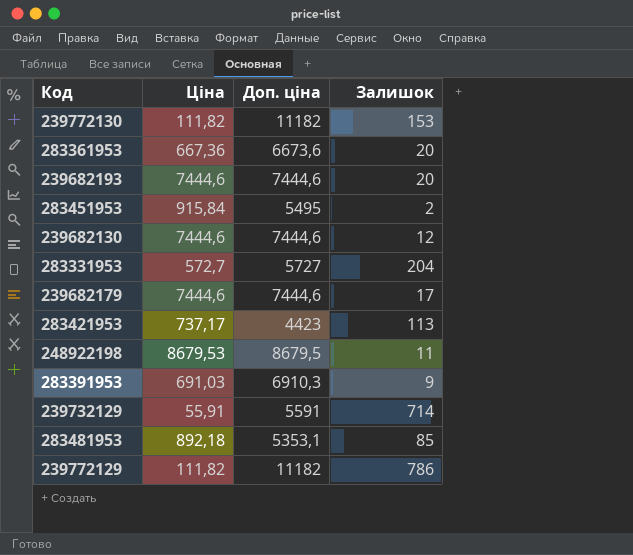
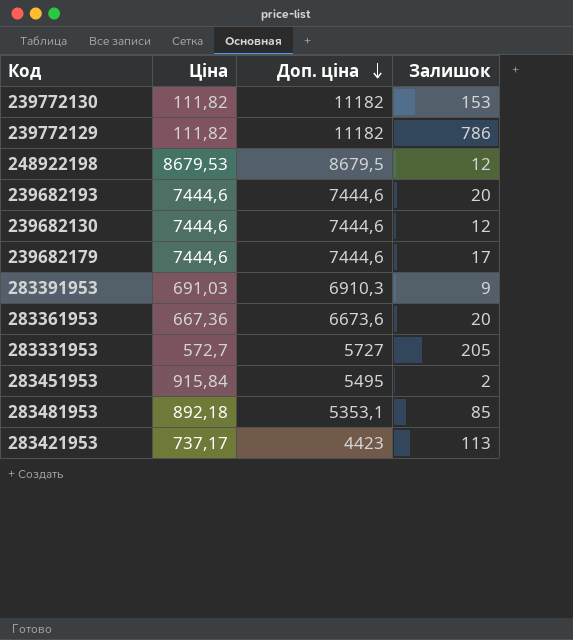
row order: none -> Доп. ціна descending
row 239732129: 55,91 | 5591 | 714 -> none
248922198 | Залишок: 11 -> 12
283331953 | Залишок: 204 -> 205

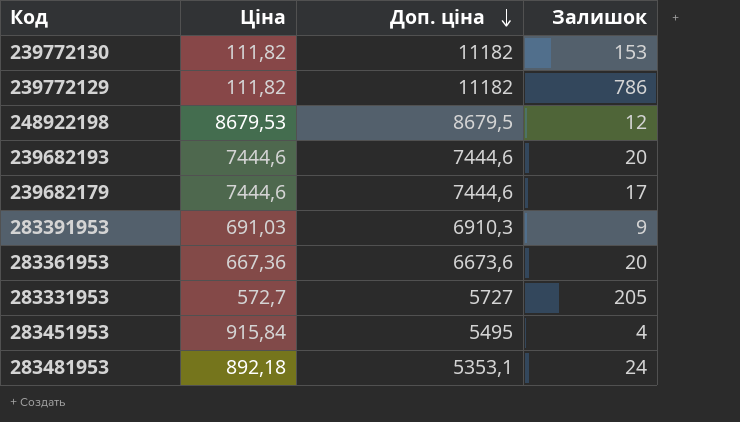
row 239682130: 7444,6 | 7444,6 | 12 -> none
row 283421953: 737,17 | 4423 | 113 -> none
283451953 | Залишок: 2 -> 4
283481953 | Залишок: 85 -> 24

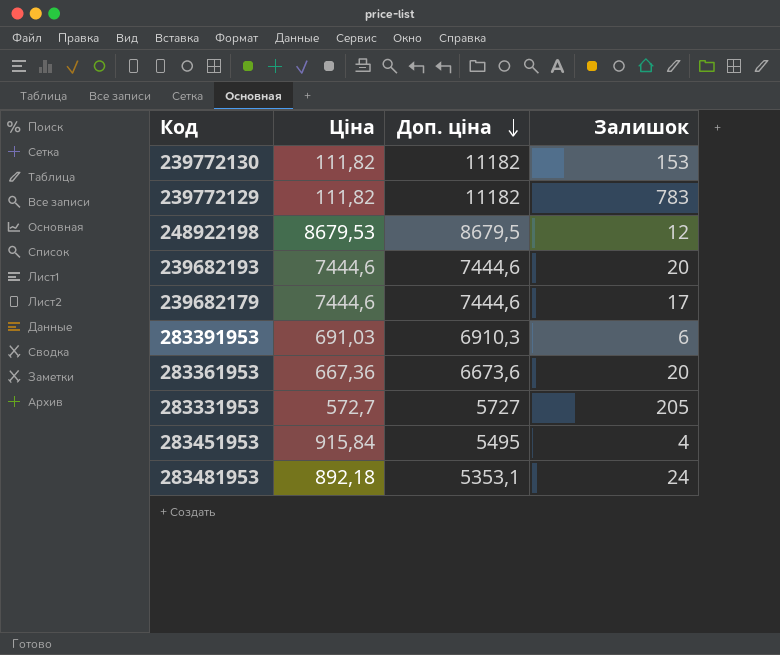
239772129 | Залишок: 786 -> 783
283391953 | Залишок: 9 -> 6

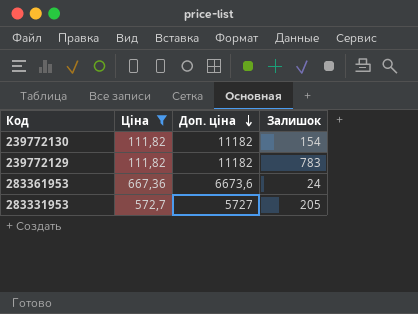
filter: none -> Ціна <= 667,36
239772130 | Залишок: 153 -> 154
283361953 | Залишок: 20 -> 24

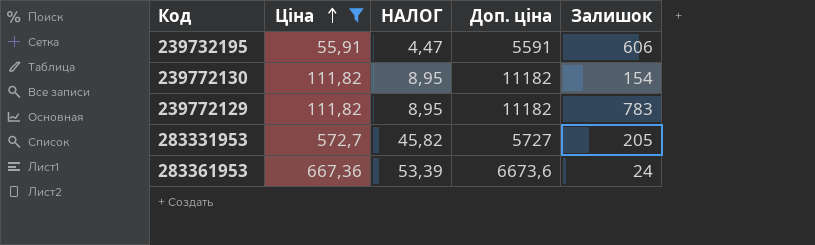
row order: Доп. ціна descending -> Ціна ascending
column НАЛОГ | formula: none -> [Ціна] * 0,08
row 239732195: none -> 55,91 | 4,47 | 5591 | 606

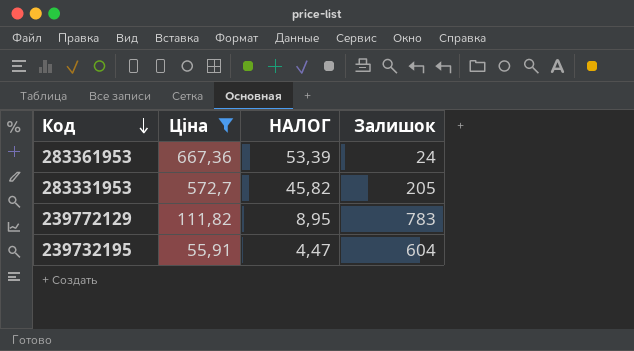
row order: Ціна ascending -> Код descending
column Доп. ціна | position: 4 -> none
row 239772130: 111,82 | 8,95 | 11182 | 154 -> none
239732195 | Залишок: 606 -> 604

